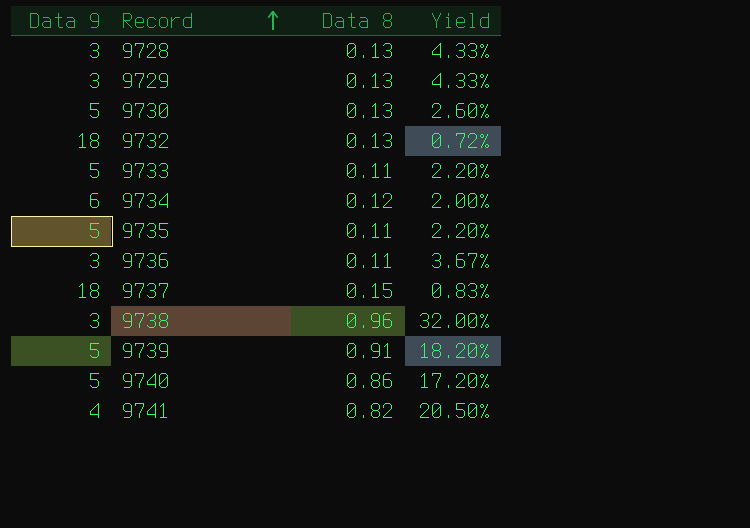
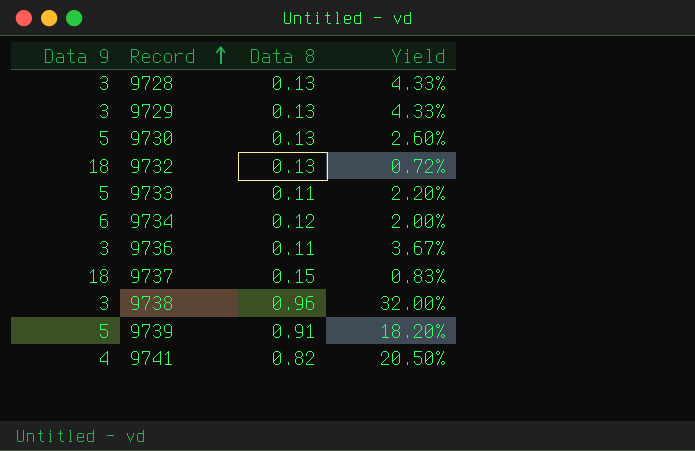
row 9735: 5 | 0.11 | 2.20% -> none
row 9740: 5 | 0.86 | 17.20% -> none

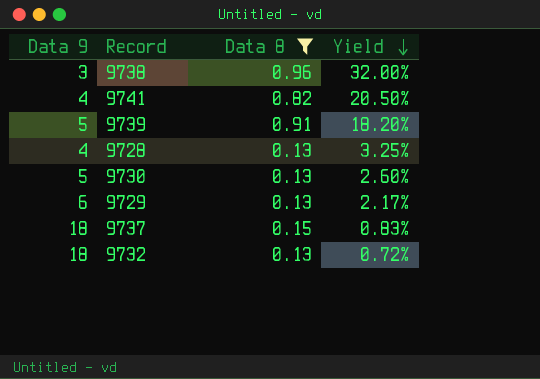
filter: none -> Data 8 >= 0.13
row order: Record ascending -> Yield descending
9728 | Data 9: 3 -> 4
9728 | Yield: 4.33% -> 3.25%
9729 | Data 9: 3 -> 6
9729 | Yield: 4.33% -> 2.17%

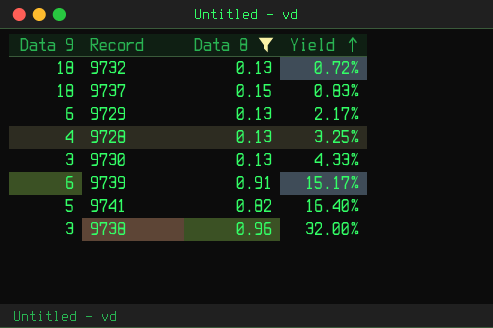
row order: Yield descending -> Yield ascending
9730 | Data 9: 5 -> 3
9730 | Yield: 2.60% -> 4.33%
9739 | Data 9: 5 -> 6
9739 | Yield: 18.20% -> 15.17%
9741 | Data 9: 4 -> 5
9741 | Yield: 20.50% -> 16.40%

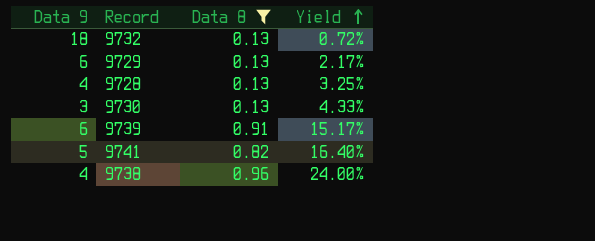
row 9737: 18 | 0.15 | 0.83% -> none
9738 | Data 9: 3 -> 4
9738 | Yield: 32.00% -> 24.00%

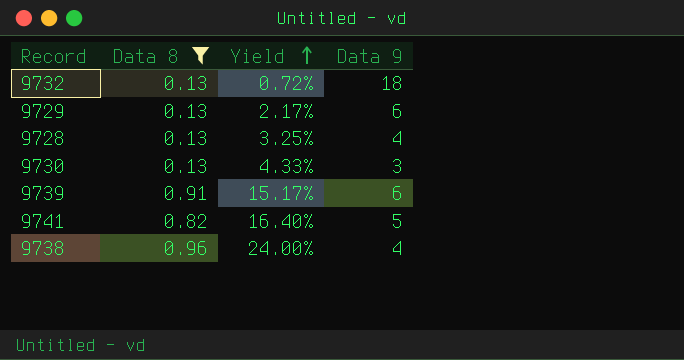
column Data 9 | position: 1 -> 4

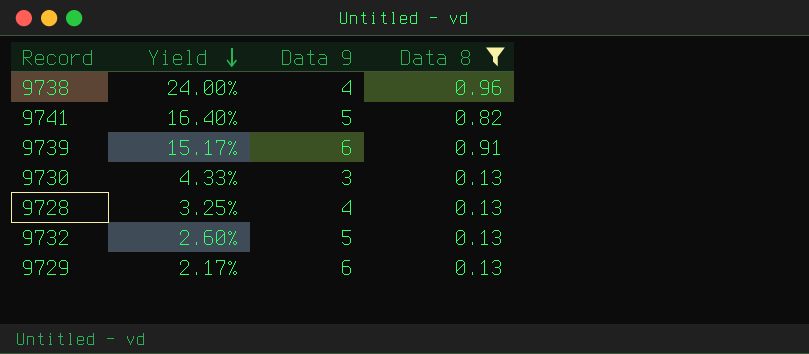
row order: Yield ascending -> Yield descending
column Data 8 | position: 2 -> 4
9732 | Yield: 0.72% -> 2.60%
9732 | Data 9: 18 -> 5

